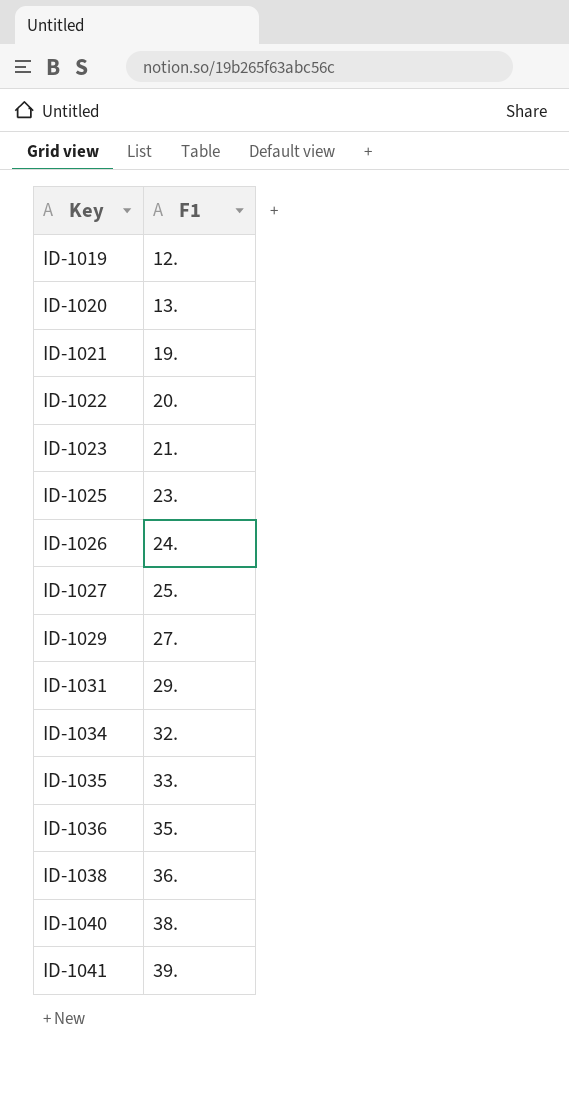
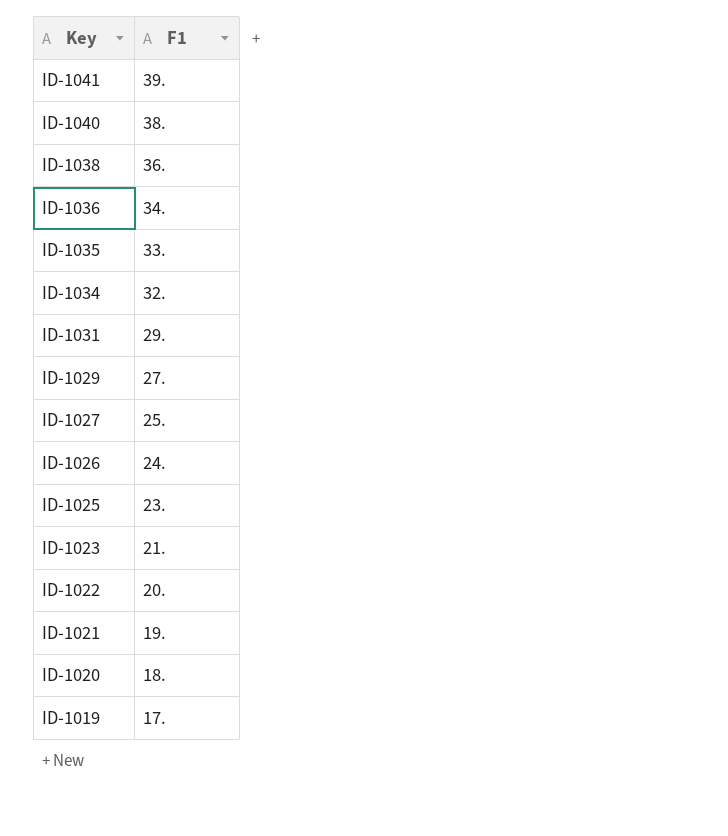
row order: Key ascending -> Key descending
ID-1036 | F1: 35. -> 34.
ID-1020 | F1: 13. -> 18.
ID-1019 | F1: 12. -> 17.

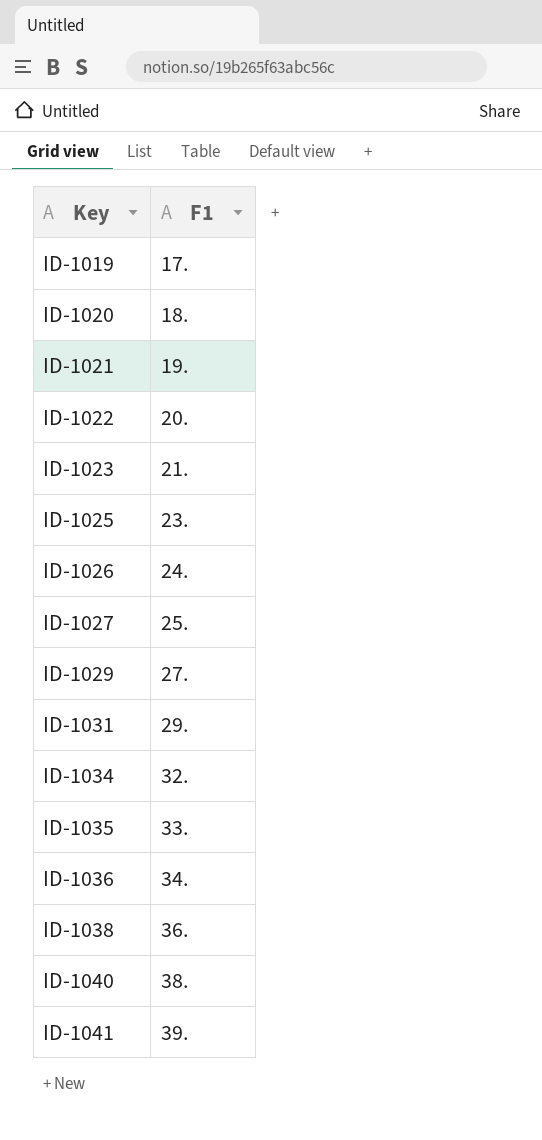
row order: Key descending -> Key ascending

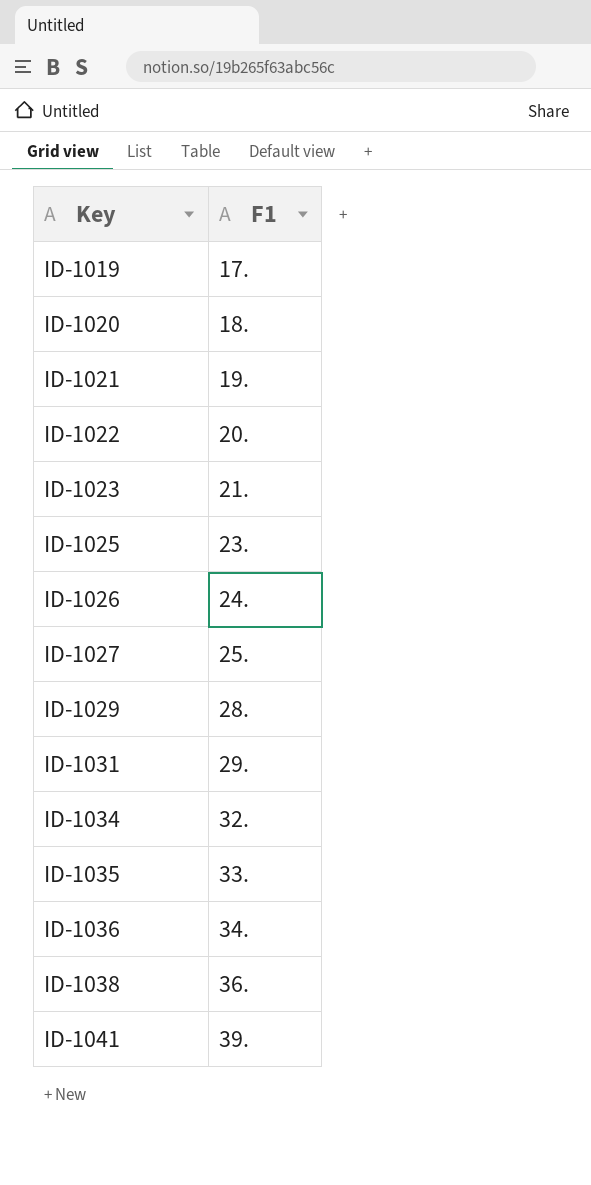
row ID-1040: 38. -> none
ID-1029 | F1: 27. -> 28.

